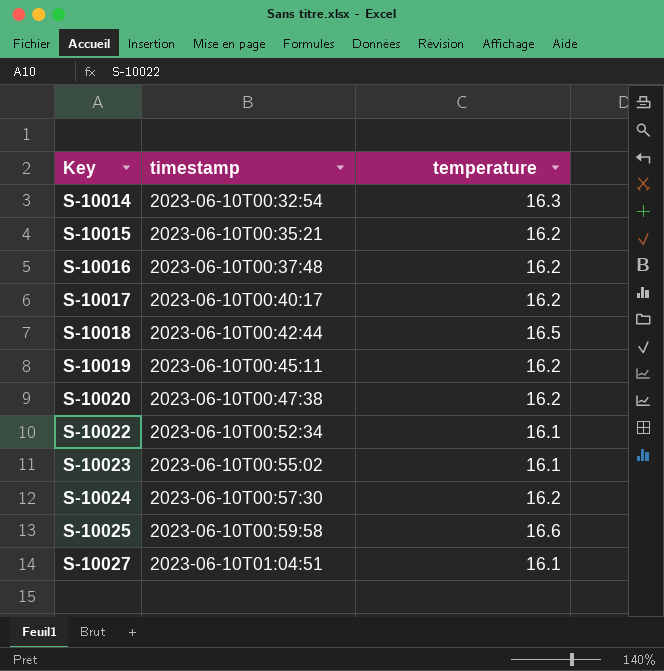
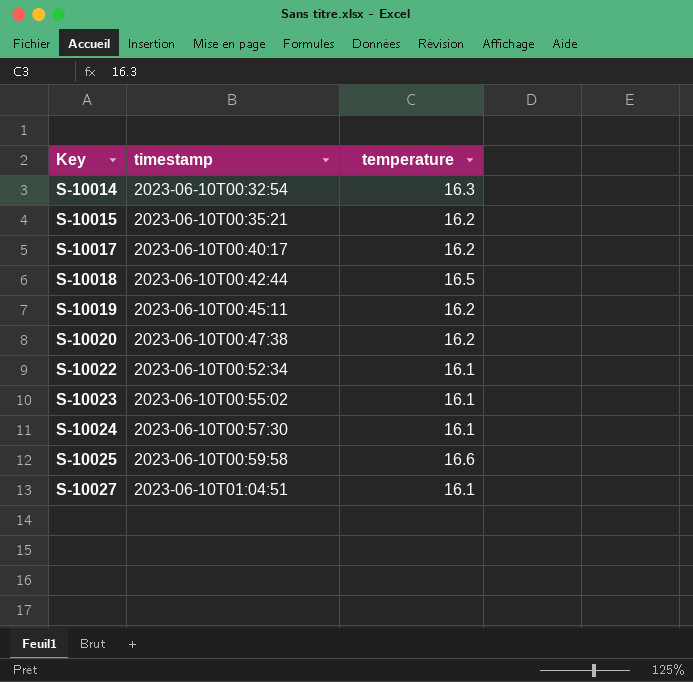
row S-10016: 2023-06-10T00:37:48 | 16.2 -> none
S-10024 | temperature: 16.2 -> 16.1

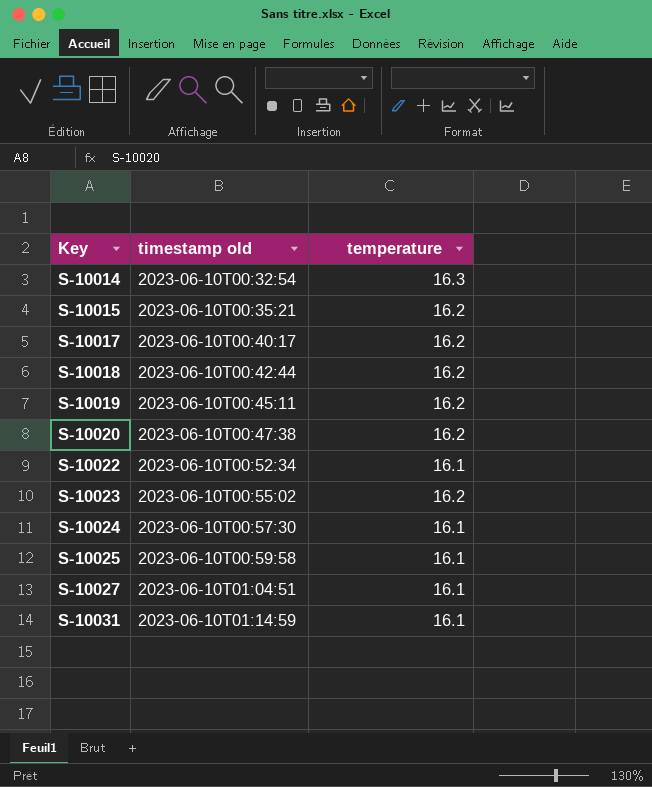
column name: timestamp -> timestamp old
S-10018 | temperature: 16.5 -> 16.2
S-10023 | temperature: 16.1 -> 16.2
S-10025 | temperature: 16.6 -> 16.1
row S-10031: none -> 2023-06-10T01:14:59 | 16.1

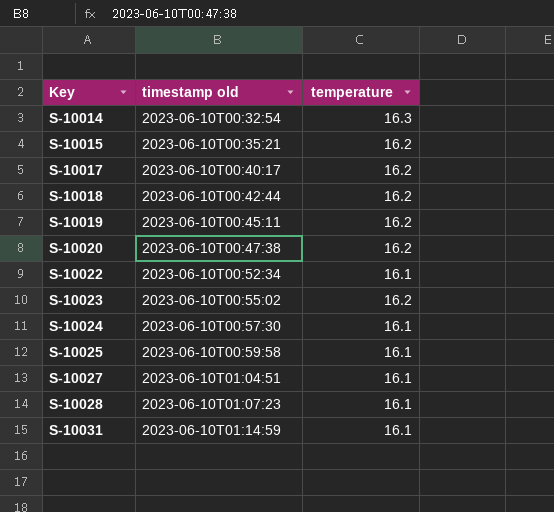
row S-10028: none -> 2023-06-10T01:07:23 | 16.1

